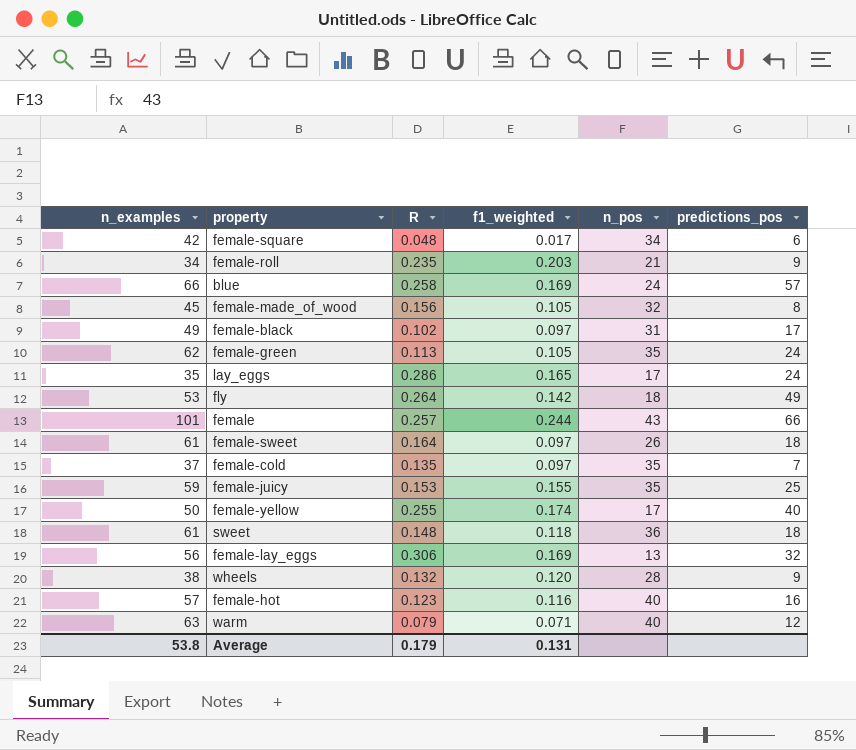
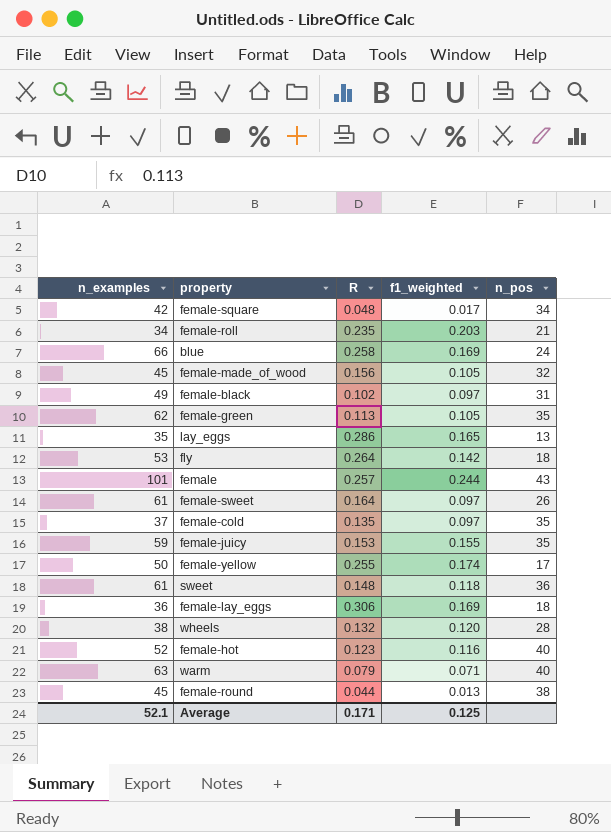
column predictions_pos | position: 6 -> none
lay_eggs | n_pos: 17 -> 13
female-lay_eggs | n_examples: 56 -> 36
female-lay_eggs | n_pos: 13 -> 18
female-hot | n_examples: 57 -> 52
row female-round: none -> 45 | 0.044 | 0.013 | 38
Average | n_examples: 53.8 -> 52.1
Average | R: 0.179 -> 0.171
Average | f1_weighted: 0.131 -> 0.125

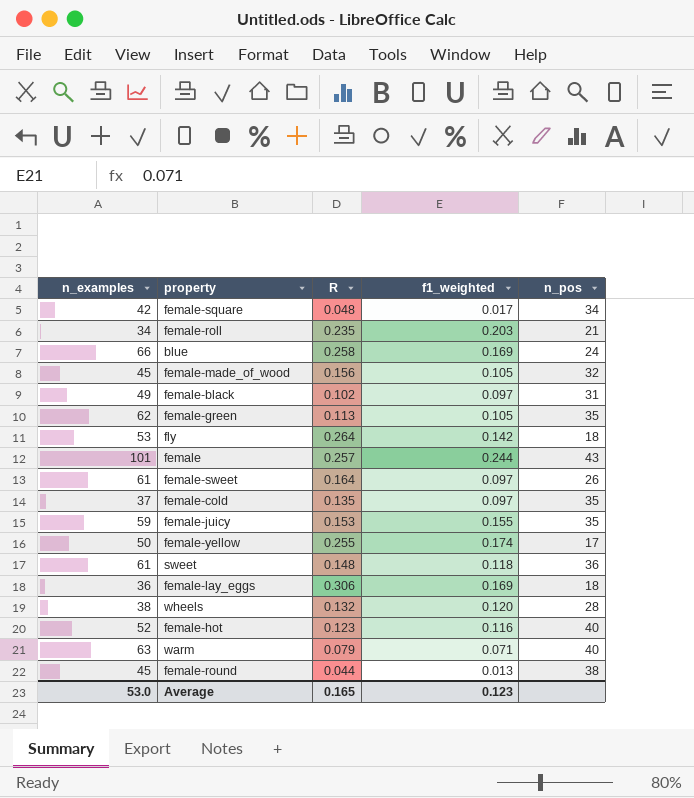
row lay_eggs: 35 | 0.286 | 0.165 | 13 -> none
Average | n_examples: 52.1 -> 53.0
Average | R: 0.171 -> 0.165
Average | f1_weighted: 0.125 -> 0.123

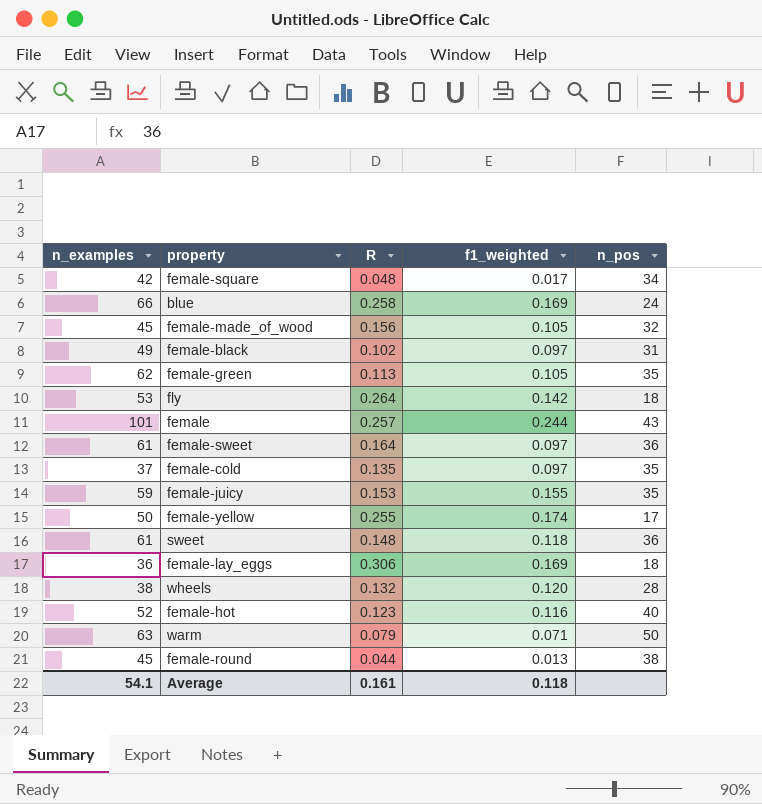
row female-roll: 34 | 0.235 | 0.203 | 21 -> none
female-sweet | n_pos: 26 -> 36
warm | n_pos: 40 -> 50
Average | n_examples: 53.0 -> 54.1
Average | R: 0.165 -> 0.161
Average | f1_weighted: 0.123 -> 0.118

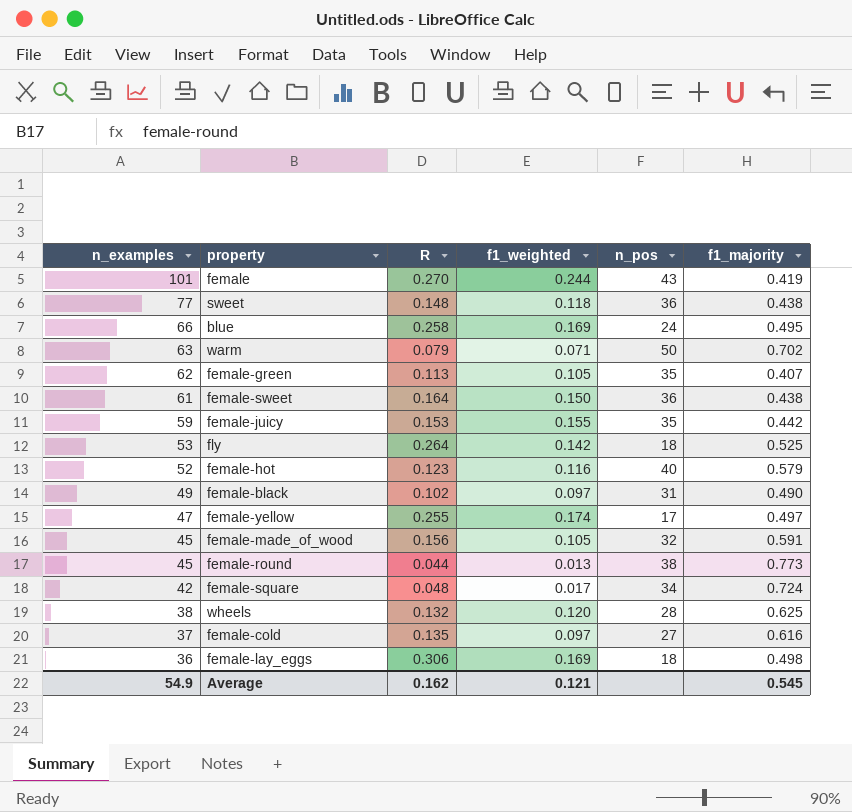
row order: none -> n_examples descending
column f1_majority | position: none -> 6
female | R: 0.257 -> 0.270
sweet | n_examples: 61 -> 77
female-sweet | f1_weighted: 0.097 -> 0.150
female-yellow | n_examples: 50 -> 47
female-cold | n_pos: 35 -> 27
Average | n_examples: 54.1 -> 54.9
Average | R: 0.161 -> 0.162
Average | f1_weighted: 0.118 -> 0.121

